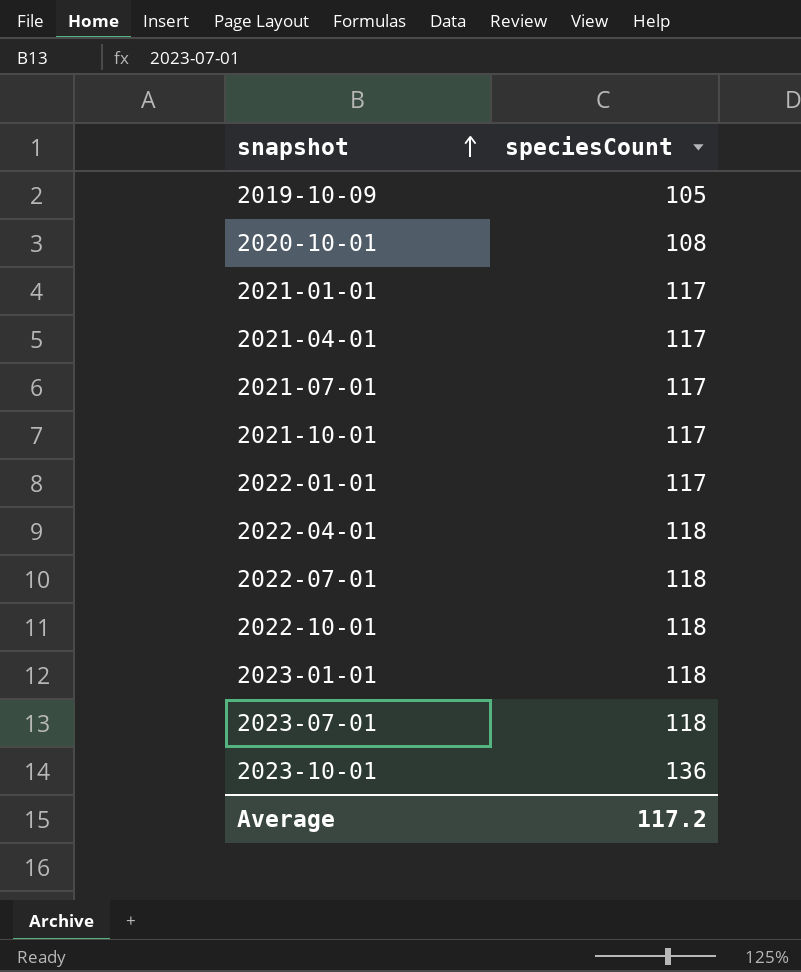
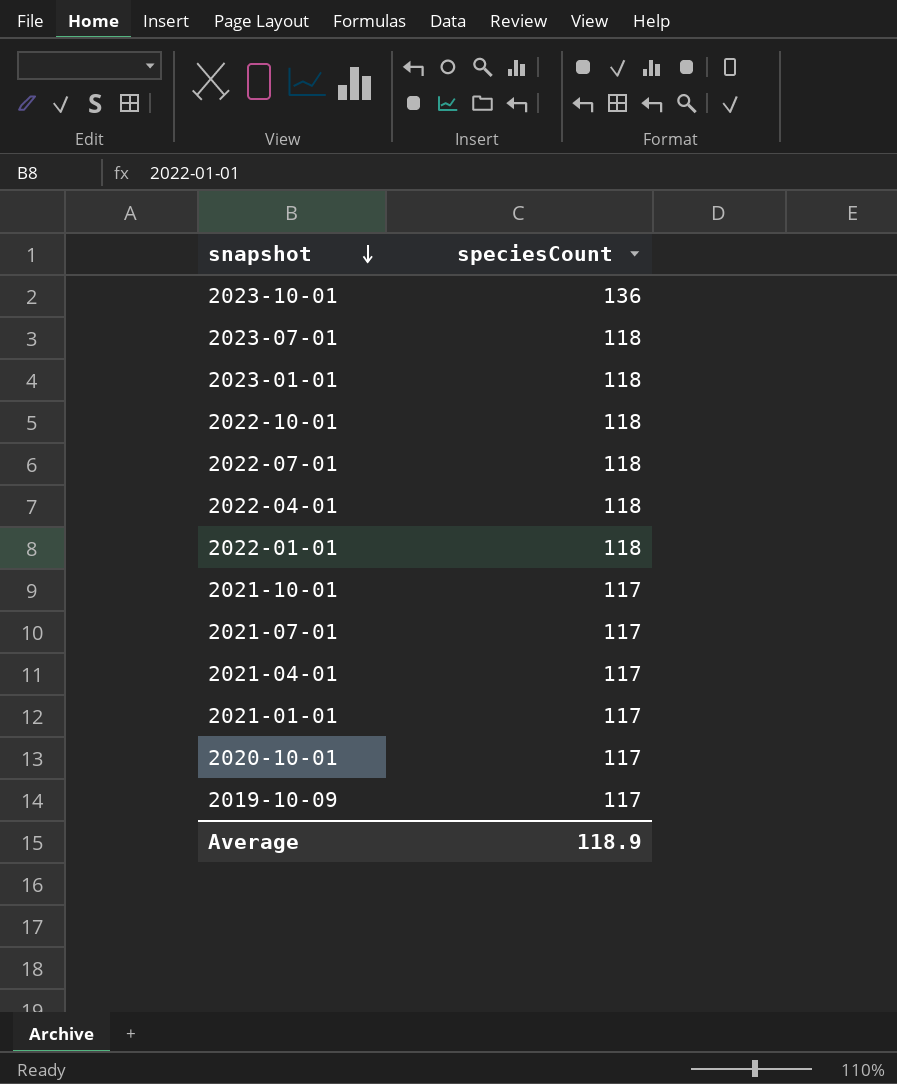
row order: snapshot ascending -> snapshot descending
2022-01-01 | speciesCount: 117 -> 118
2020-10-01 | speciesCount: 108 -> 117
2019-10-09 | speciesCount: 105 -> 117
Average | speciesCount: 117.2 -> 118.9

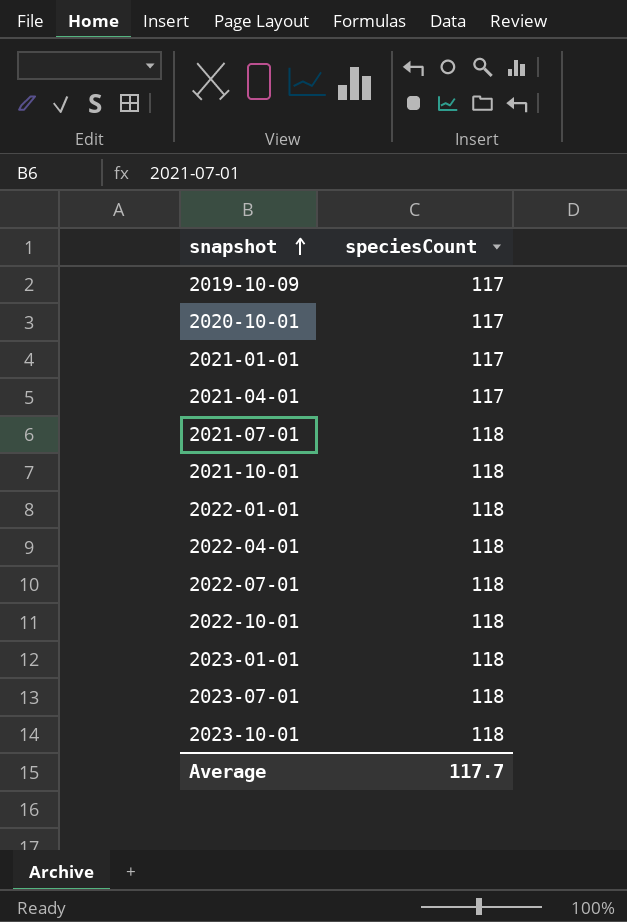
row order: snapshot descending -> snapshot ascending
2021-07-01 | speciesCount: 117 -> 118
2021-10-01 | speciesCount: 117 -> 118
2023-10-01 | speciesCount: 136 -> 118
Average | speciesCount: 118.9 -> 117.7

